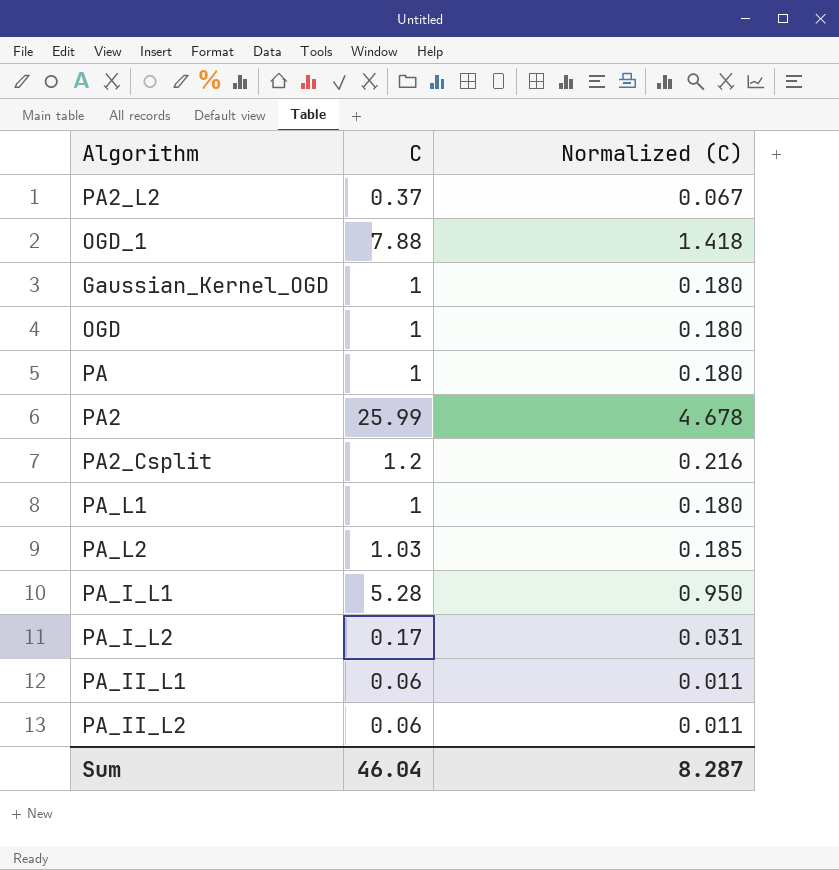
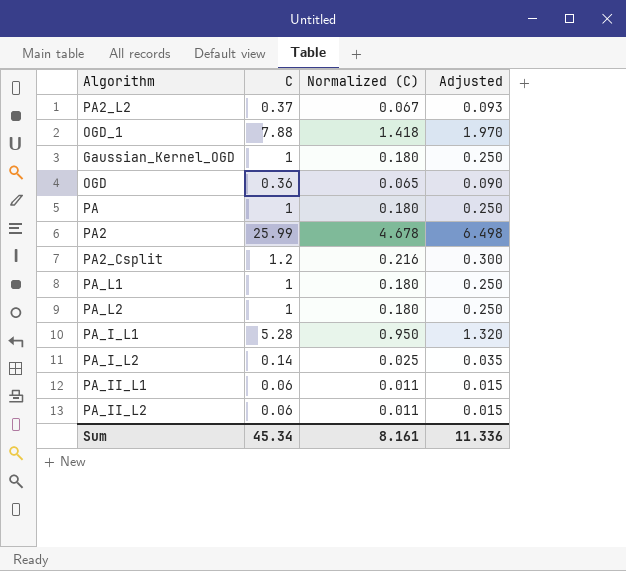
column Adjusted | formula: none -> [C] * 0.25
OGD | C: 1 -> 0.36
OGD | Normalized (C): 0.180 -> 0.065
PA_L2 | C: 1.03 -> 1
PA_L2 | Normalized (C): 0.185 -> 0.180
PA_I_L2 | C: 0.17 -> 0.14
PA_I_L2 | Normalized (C): 0.031 -> 0.025
Sum | C: 46.04 -> 45.34
Sum | Normalized (C): 8.287 -> 8.161

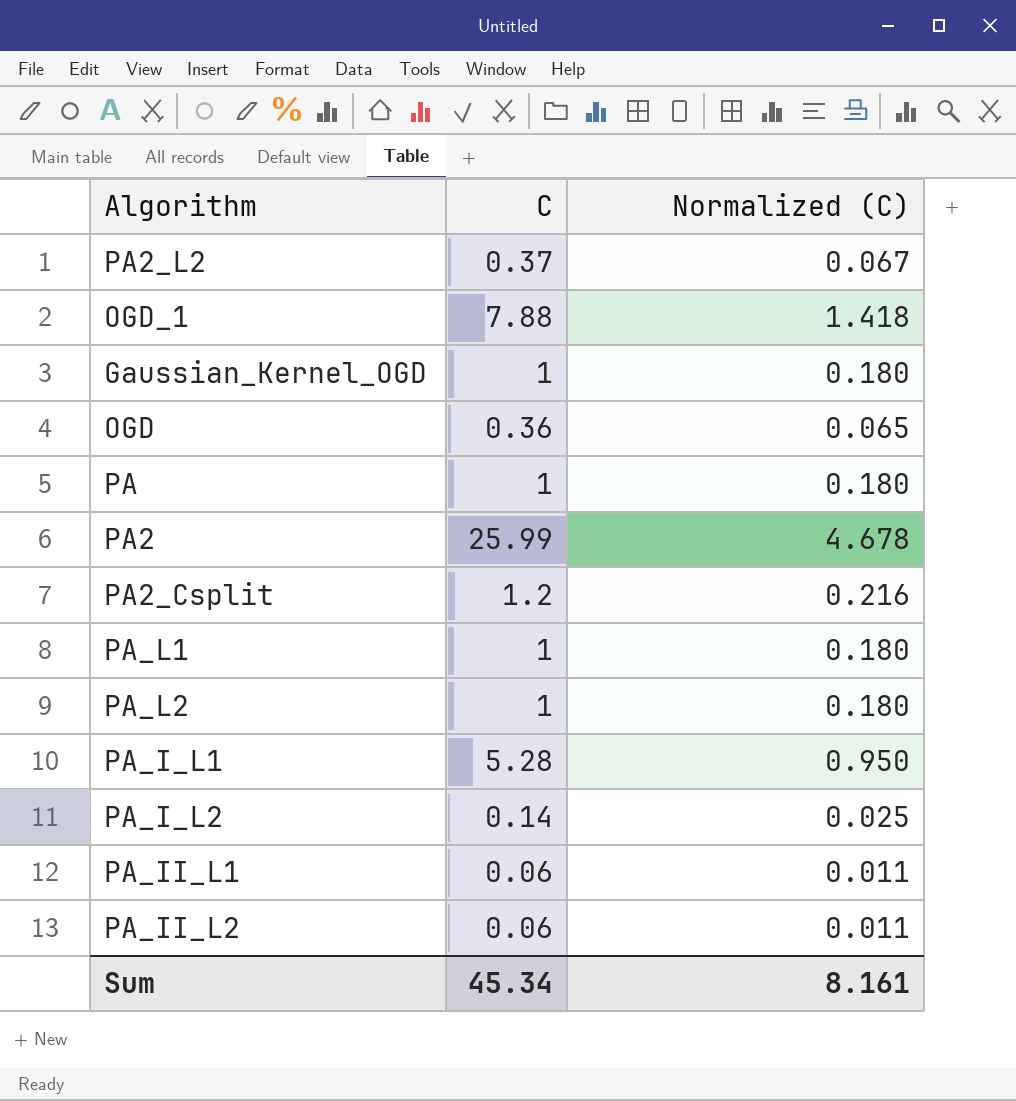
column Adjusted | formula: [C] * 0.25 -> none

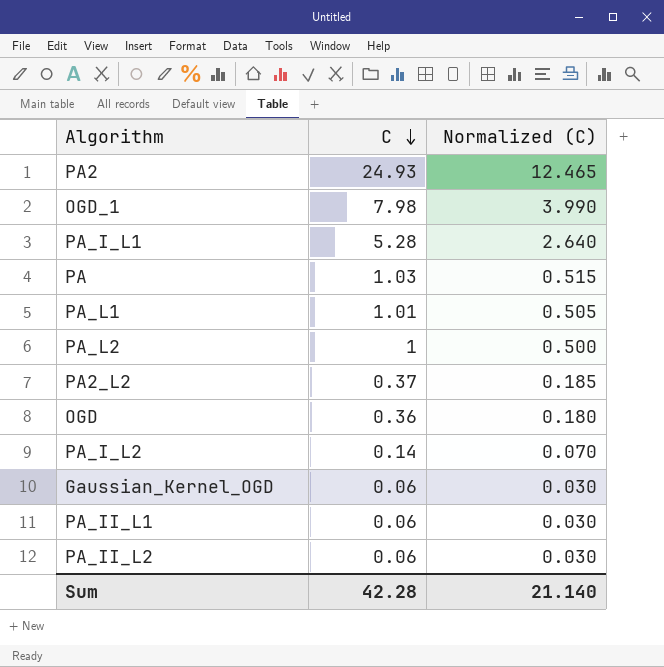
row order: none -> C descending
column Normalized (C) | formula: [C] * 0.18 -> [C] * 0.5
row PA2_Csplit: 1.2 | 0.216 -> none
PA2 | C: 25.99 -> 24.93
OGD_1 | C: 7.88 -> 7.98
PA | C: 1 -> 1.03
PA_L1 | C: 1 -> 1.01
Gaussian_Kernel_OGD | C: 1 -> 0.06
Sum | C: 45.34 -> 42.28
Sum | Normalized (C): 8.161 -> 21.140

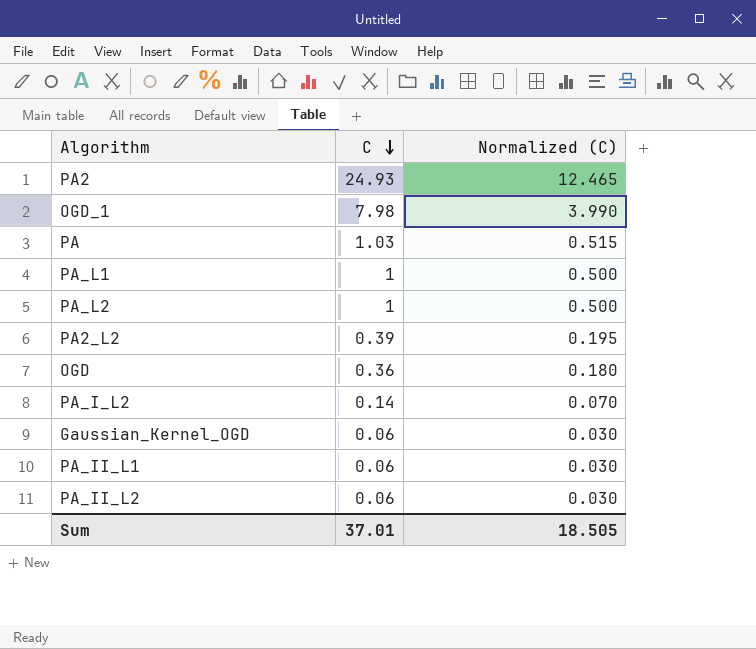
row PA_I_L1: 5.28 | 2.640 -> none
PA_L1 | C: 1.01 -> 1
PA_L1 | Normalized (C): 0.505 -> 0.500
PA2_L2 | C: 0.37 -> 0.39
PA2_L2 | Normalized (C): 0.185 -> 0.195
Sum | C: 42.28 -> 37.01
Sum | Normalized (C): 21.140 -> 18.505

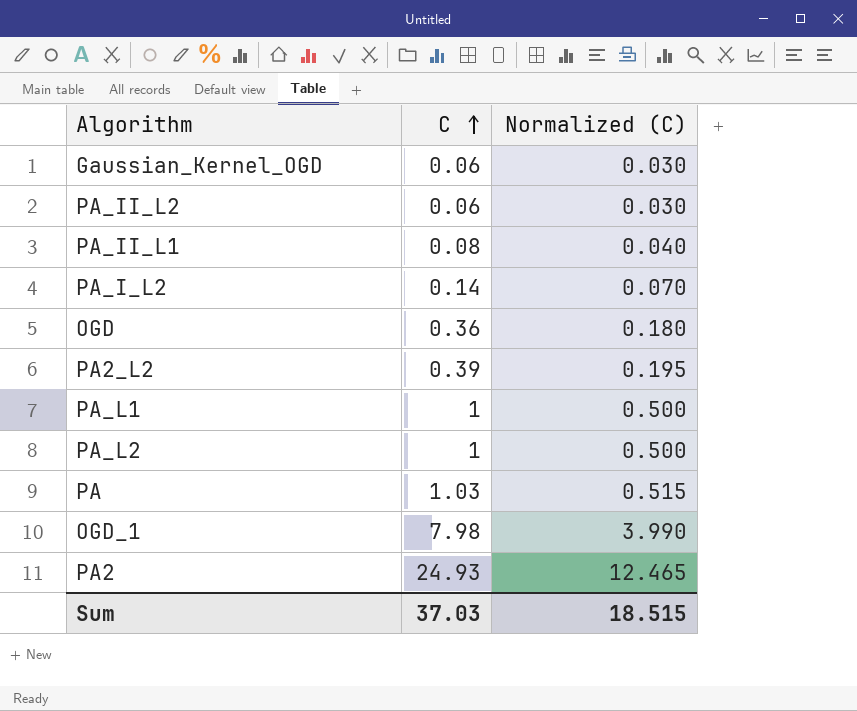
row order: C descending -> C ascending
PA_II_L1 | C: 0.06 -> 0.08
PA_II_L1 | Normalized (C): 0.030 -> 0.040
Sum | C: 37.01 -> 37.03
Sum | Normalized (C): 18.505 -> 18.515

